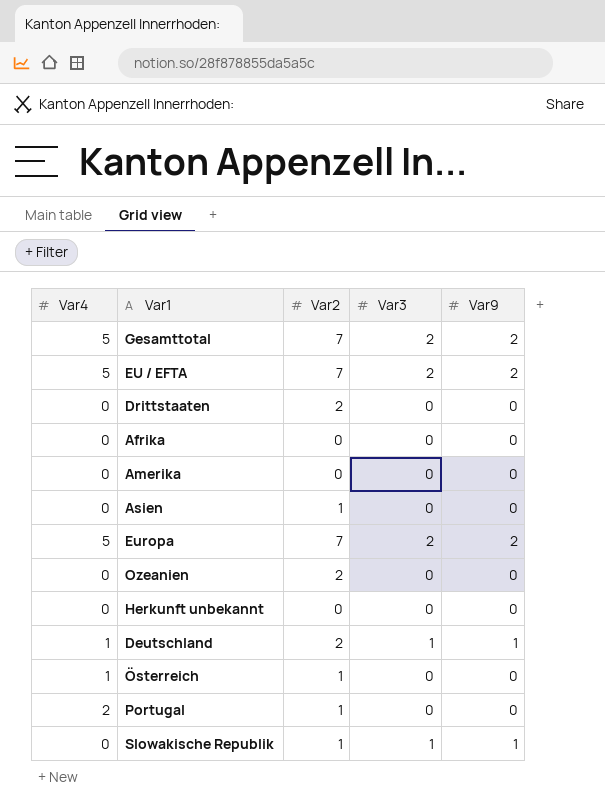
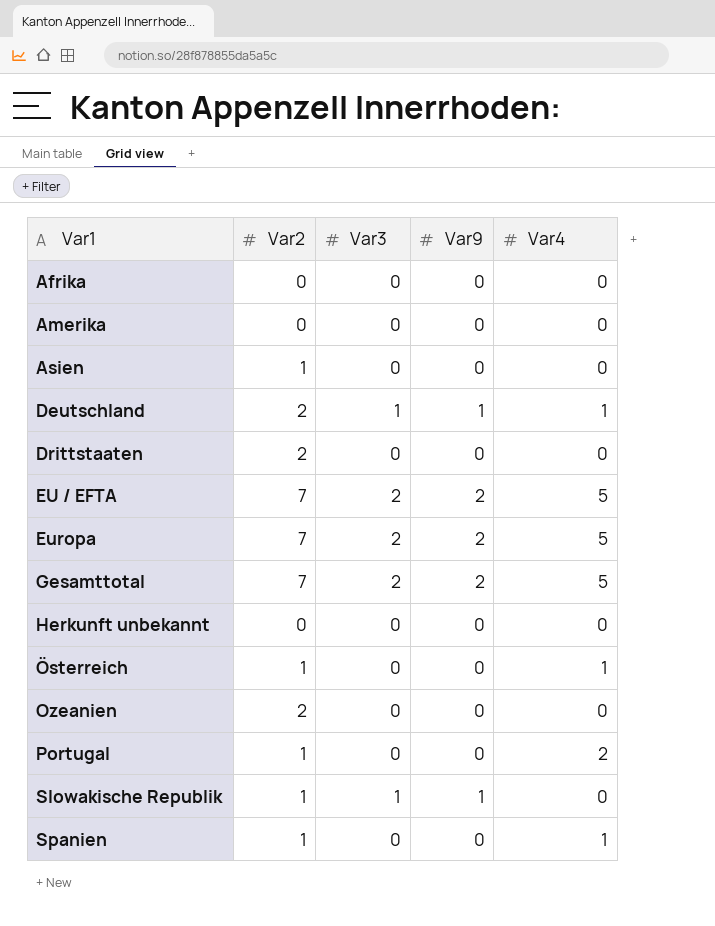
row order: none -> Var1 ascending
column Var4 | position: 1 -> 5
row Spanien: none -> 1 | 0 | 0 | 1

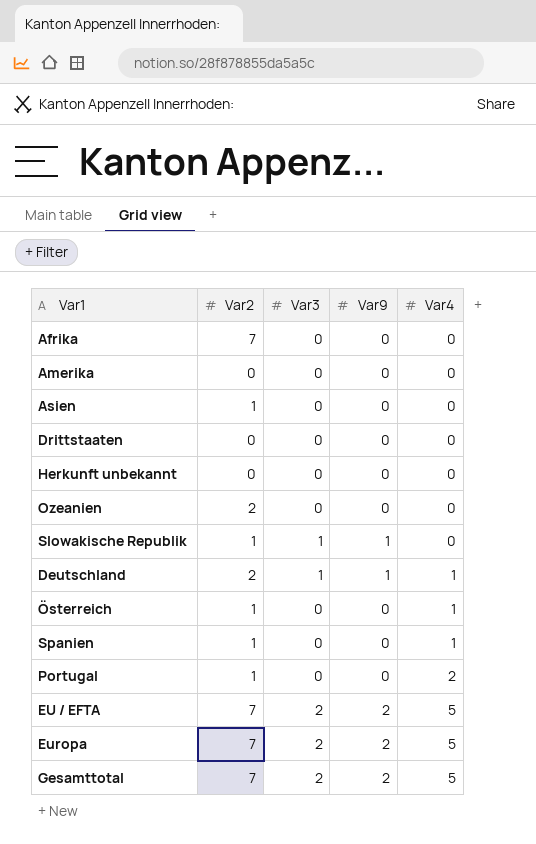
row order: Var1 ascending -> Var4 ascending
Afrika | Var2: 0 -> 7
Drittstaaten | Var2: 2 -> 0

